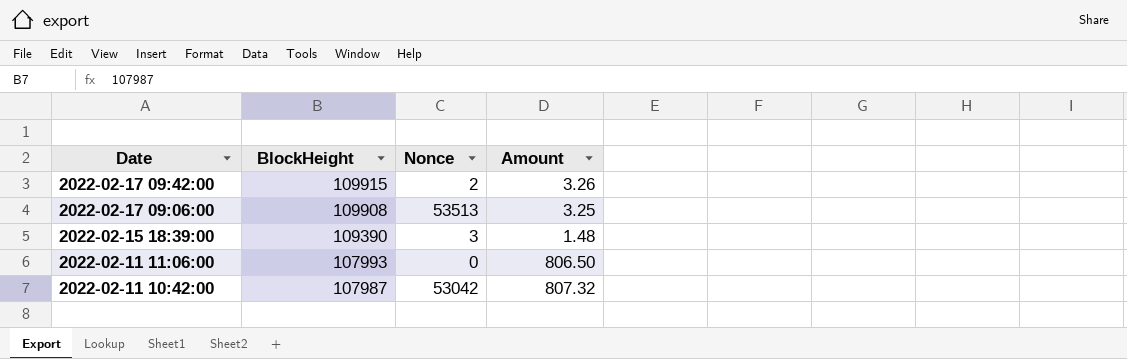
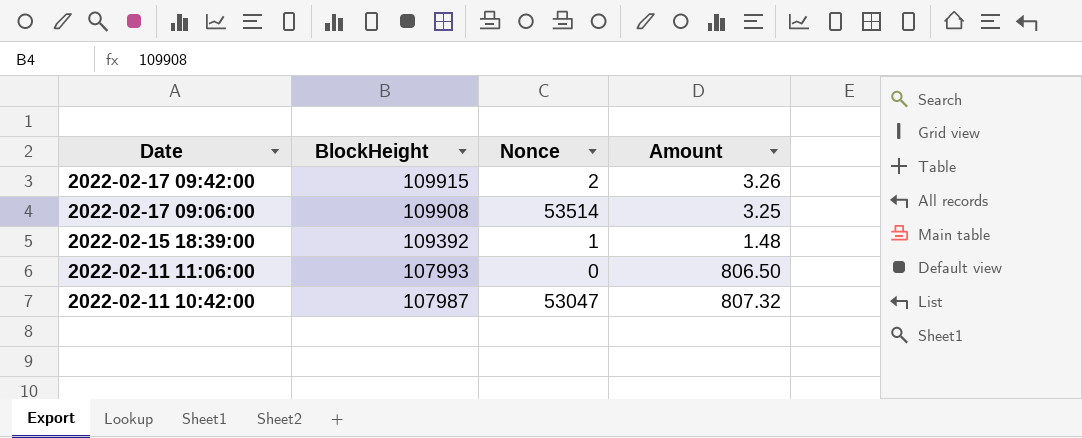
2022-02-17 09:06:00 | Nonce: 53513 -> 53514
2022-02-15 18:39:00 | BlockHeight: 109390 -> 109392
2022-02-15 18:39:00 | Nonce: 3 -> 1
2022-02-11 10:42:00 | Nonce: 53042 -> 53047

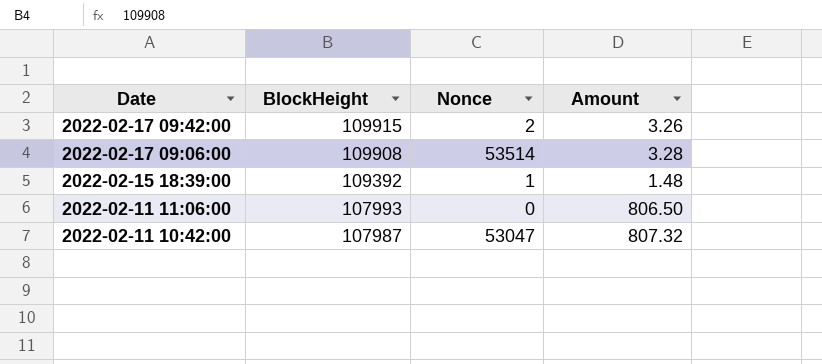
2022-02-17 09:06:00 | Amount: 3.25 -> 3.28

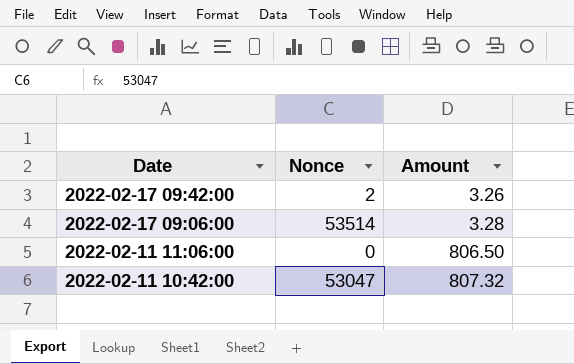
column BlockHeight | position: 2 -> none
row 2022-02-15 18:39:00: 109392 | 1 | 1.48 -> none

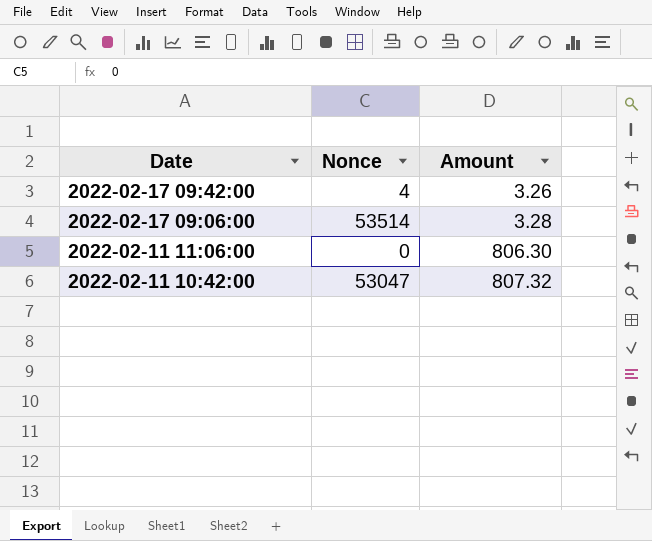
2022-02-17 09:42:00 | Nonce: 2 -> 4
2022-02-11 11:06:00 | Amount: 806.50 -> 806.30

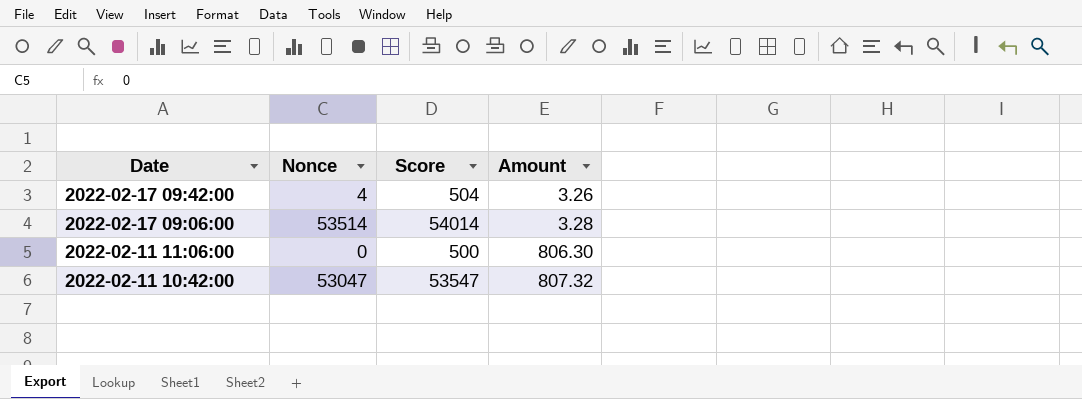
column Score | formula: none -> [Nonce] + 500

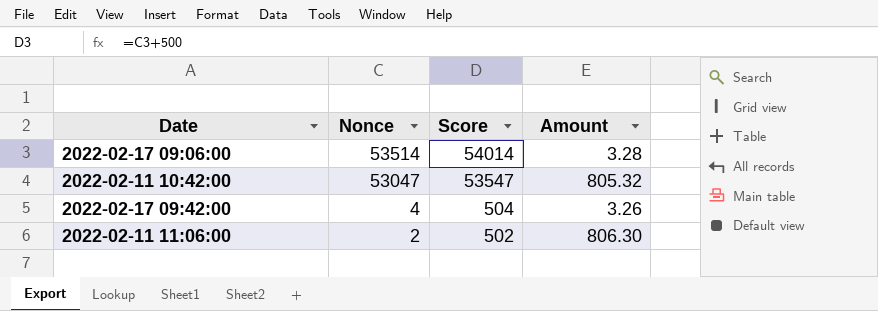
row order: Date descending -> Nonce descending
2022-02-11 10:42:00 | Amount: 807.32 -> 805.32
2022-02-11 11:06:00 | Nonce: 0 -> 2
2022-02-11 11:06:00 | Score: 500 -> 502

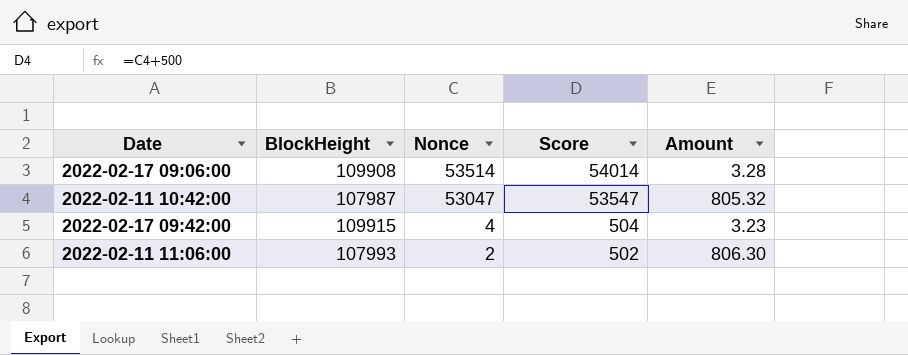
column BlockHeight | position: none -> 2
2022-02-17 09:42:00 | Amount: 3.26 -> 3.23

